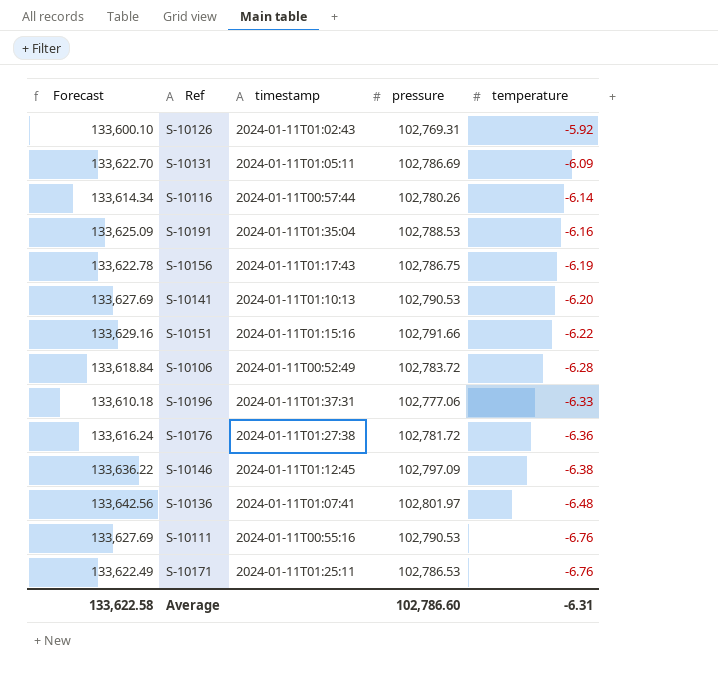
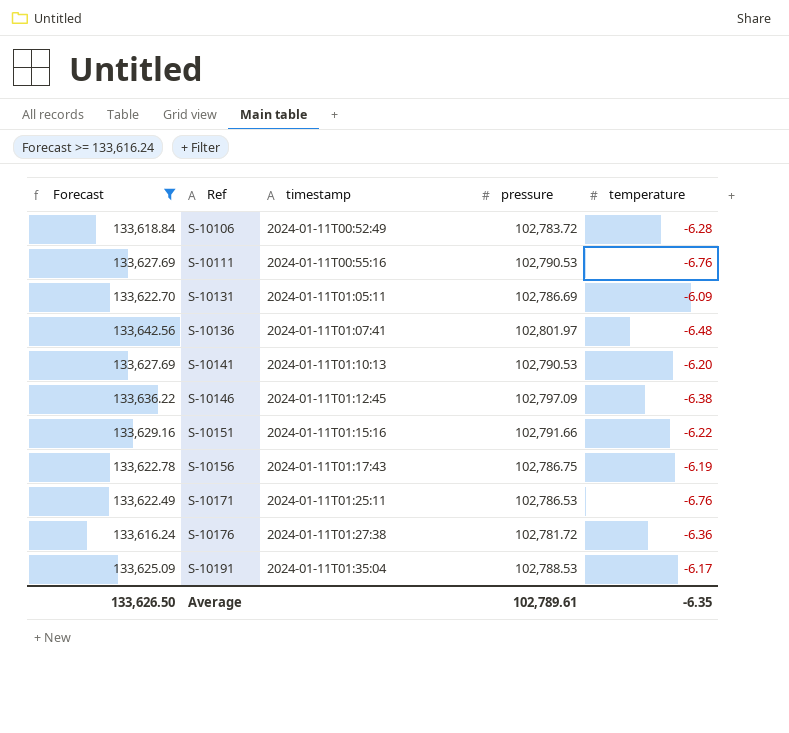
filter: none -> Forecast >= 133,616.24
row order: temperature descending -> Ref ascending
S-10191 | temperature: -6.16 -> -6.17
Average | Forecast: 133,622.58 -> 133,626.50
Average | pressure: 102,786.60 -> 102,789.61
Average | temperature: -6.31 -> -6.35

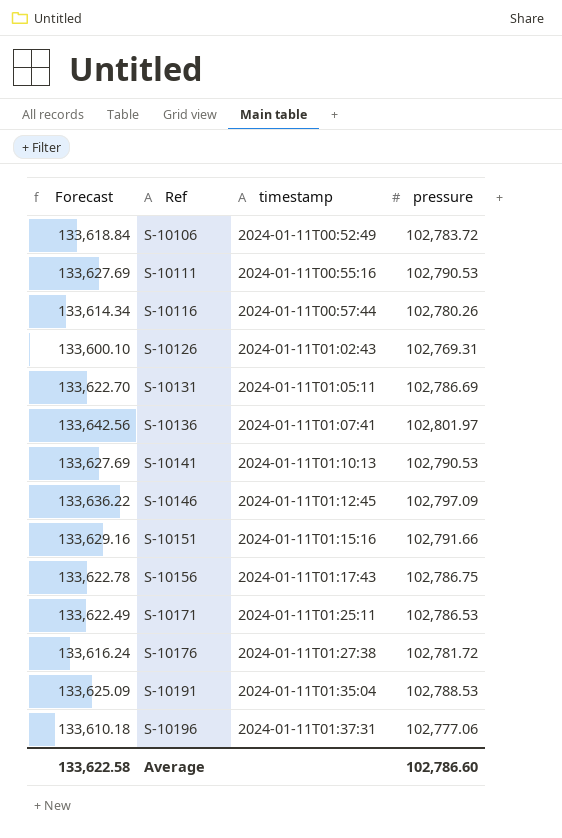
filter: Forecast >= 133,616.24 -> none
column temperature | position: 5 -> none
Average | Forecast: 133,626.50 -> 133,622.58
Average | pressure: 102,789.61 -> 102,786.60

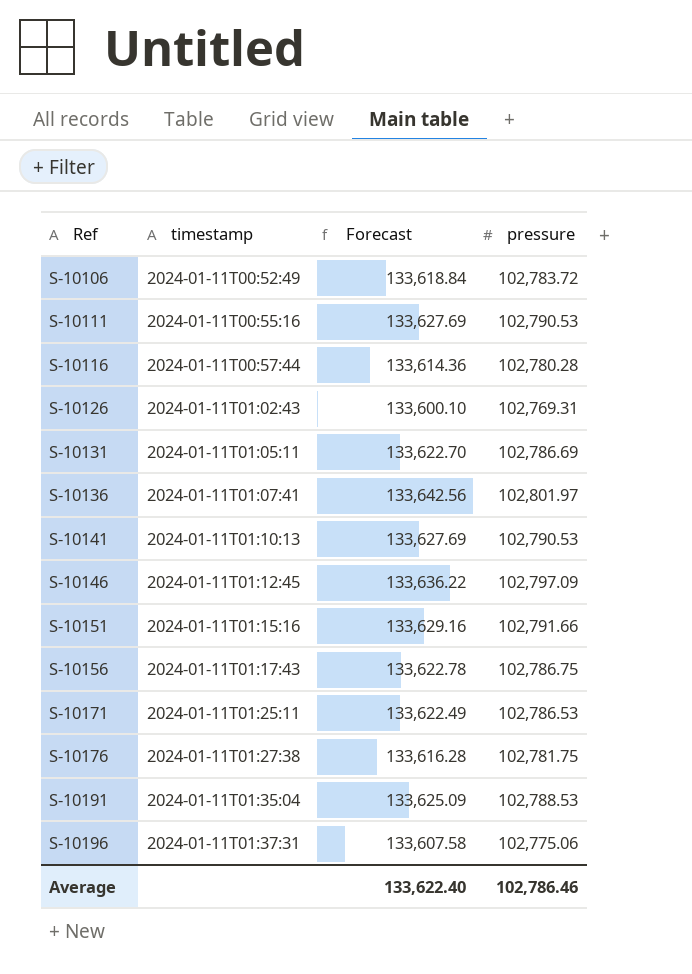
column Forecast | position: 1 -> 3
S-10116 | Forecast: 133,614.34 -> 133,614.36
S-10116 | pressure: 102,780.26 -> 102,780.28
S-10176 | Forecast: 133,616.24 -> 133,616.28
S-10176 | pressure: 102,781.72 -> 102,781.75
S-10196 | Forecast: 133,610.18 -> 133,607.58
S-10196 | pressure: 102,777.06 -> 102,775.06
Average | Forecast: 133,622.58 -> 133,622.40
Average | pressure: 102,786.60 -> 102,786.46

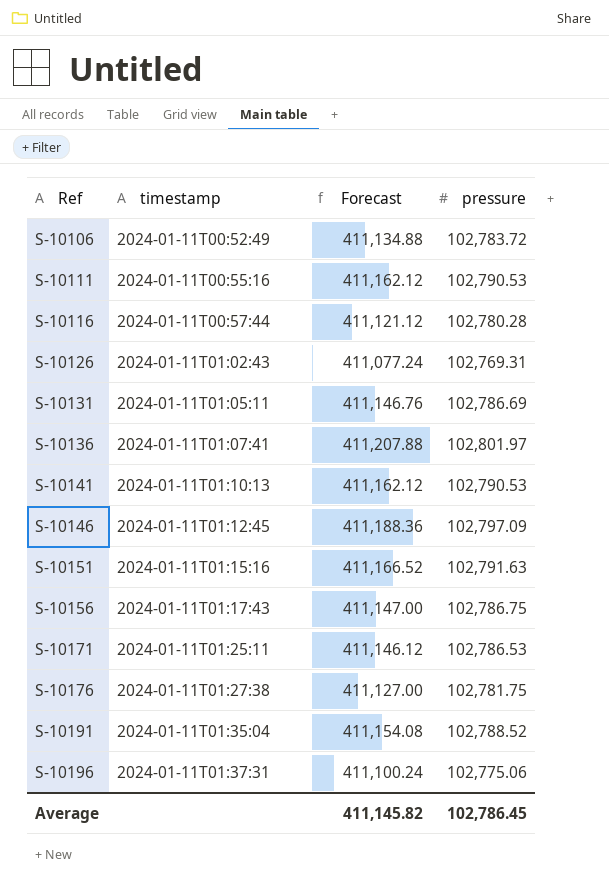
column Forecast | formula: [pressure] * 1.3 -> [pressure] * 4
S-10151 | pressure: 102,791.66 -> 102,791.63
S-10191 | pressure: 102,788.53 -> 102,788.52
Average | Forecast: 133,622.40 -> 411,145.82
Average | pressure: 102,786.46 -> 102,786.45

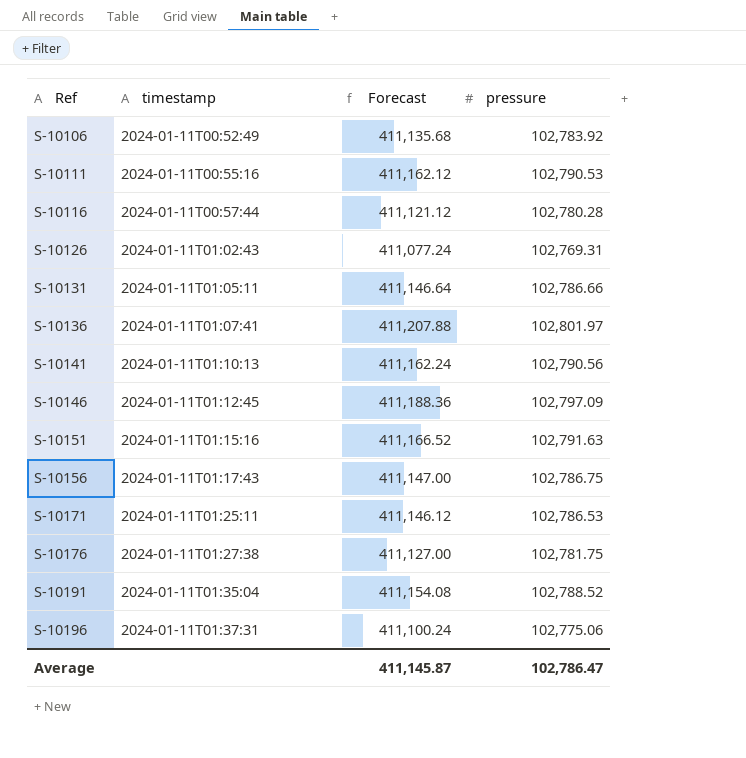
S-10106 | Forecast: 411,134.88 -> 411,135.68
S-10106 | pressure: 102,783.72 -> 102,783.92
S-10131 | Forecast: 411,146.76 -> 411,146.64
S-10131 | pressure: 102,786.69 -> 102,786.66
S-10141 | Forecast: 411,162.12 -> 411,162.24
S-10141 | pressure: 102,790.53 -> 102,790.56
Average | Forecast: 411,145.82 -> 411,145.87
Average | pressure: 102,786.45 -> 102,786.47

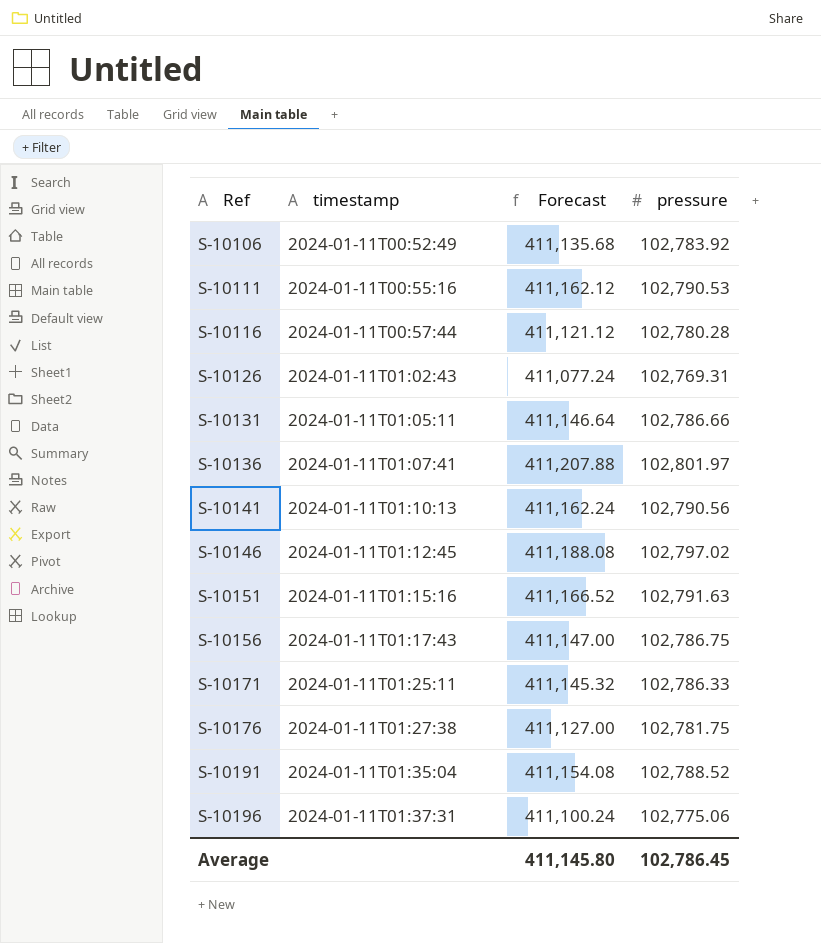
S-10146 | Forecast: 411,188.36 -> 411,188.08
S-10146 | pressure: 102,797.09 -> 102,797.02
S-10171 | Forecast: 411,146.12 -> 411,145.32
S-10171 | pressure: 102,786.53 -> 102,786.33
Average | Forecast: 411,145.87 -> 411,145.80
Average | pressure: 102,786.47 -> 102,786.45

